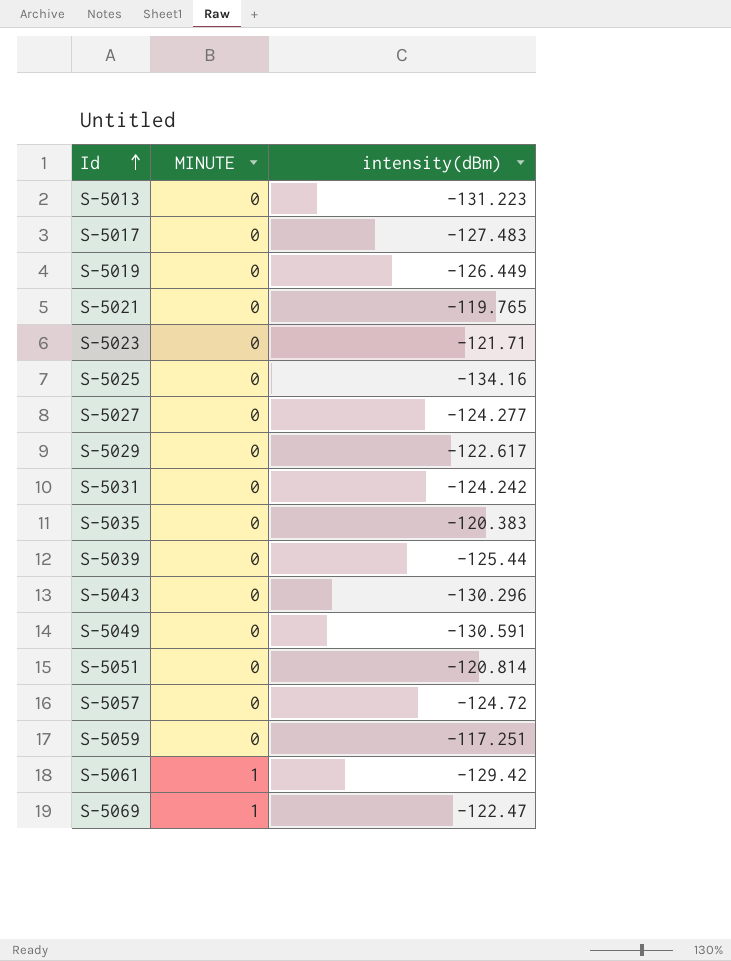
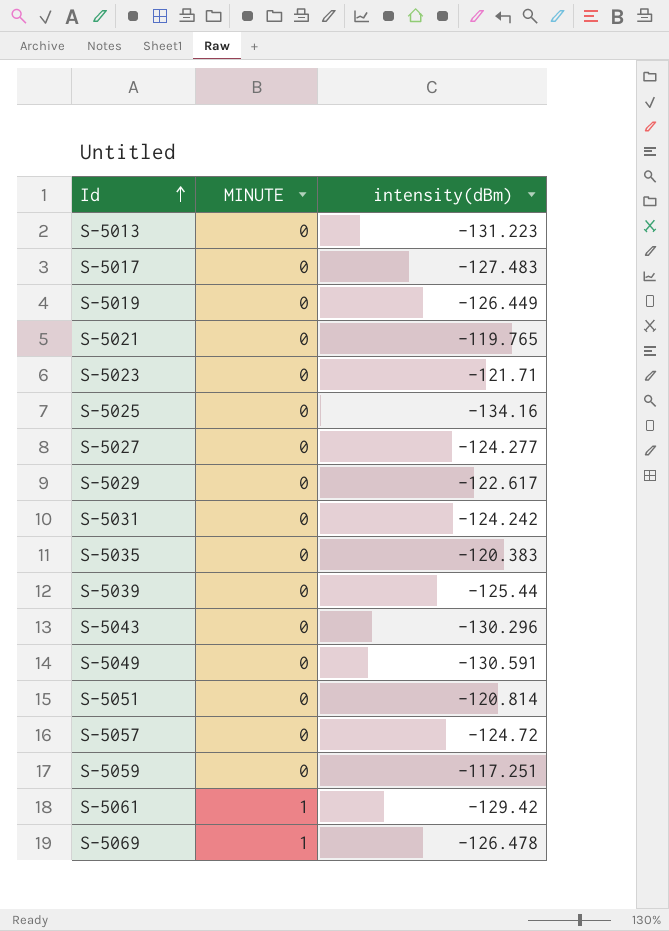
S-5069 | intensity(dBm): -122.47 -> -126.478

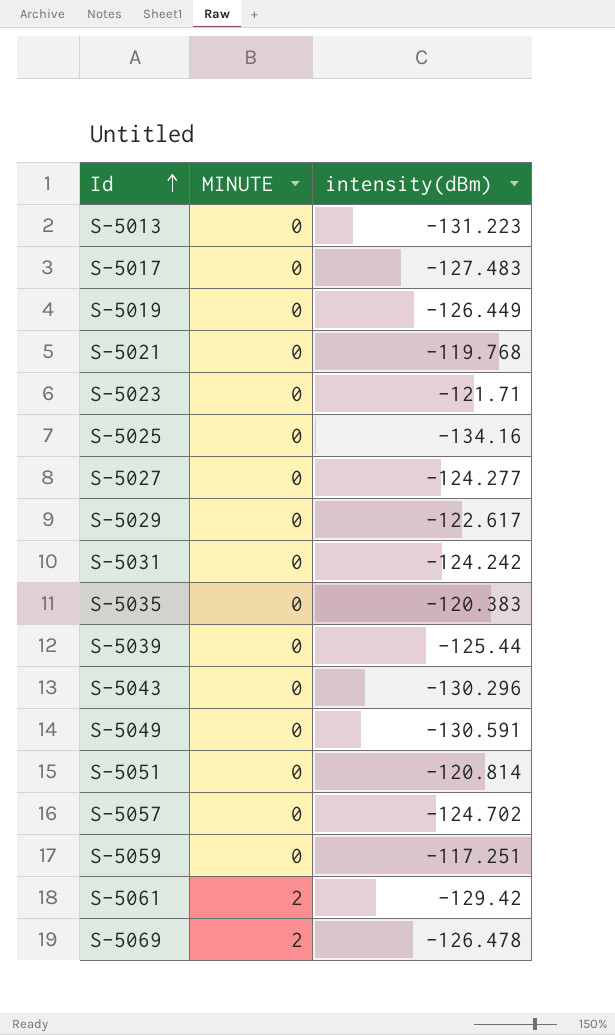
S-5021 | intensity(dBm): -119.765 -> -119.768
S-5057 | intensity(dBm): -124.72 -> -124.702
S-5061 | MINUTE: 1 -> 2
S-5069 | MINUTE: 1 -> 2

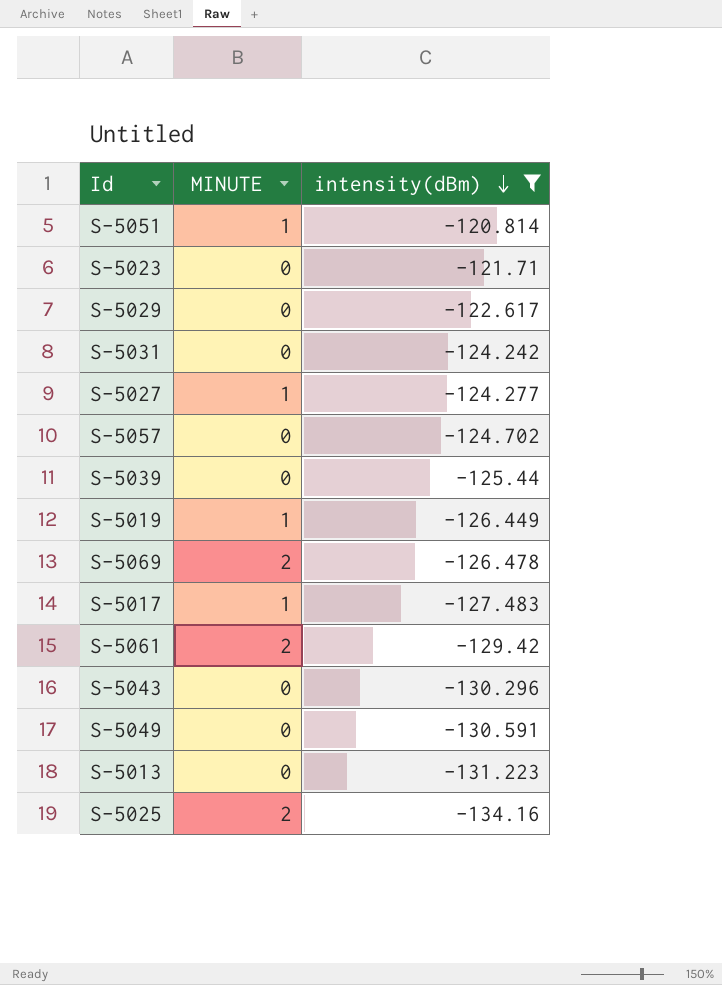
filter: none -> intensity(dBm) <= -120.814
row order: Id ascending -> intensity(dBm) descending
S-5051 | MINUTE: 0 -> 1
S-5027 | MINUTE: 0 -> 1
S-5019 | MINUTE: 0 -> 1
S-5017 | MINUTE: 0 -> 1
S-5025 | MINUTE: 0 -> 2

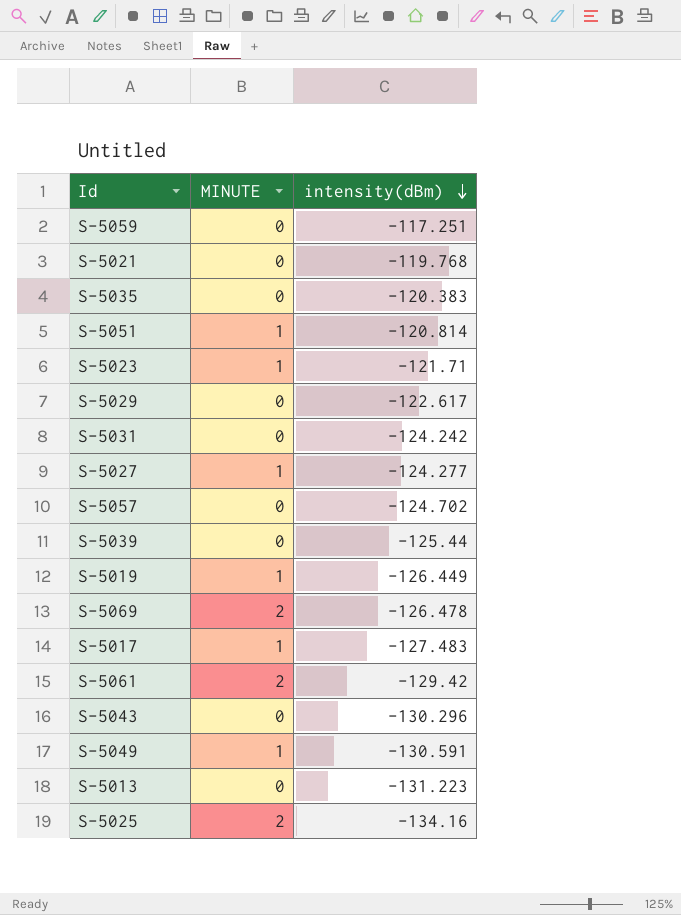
filter: intensity(dBm) <= -120.814 -> none
S-5023 | MINUTE: 0 -> 1
S-5049 | MINUTE: 0 -> 1

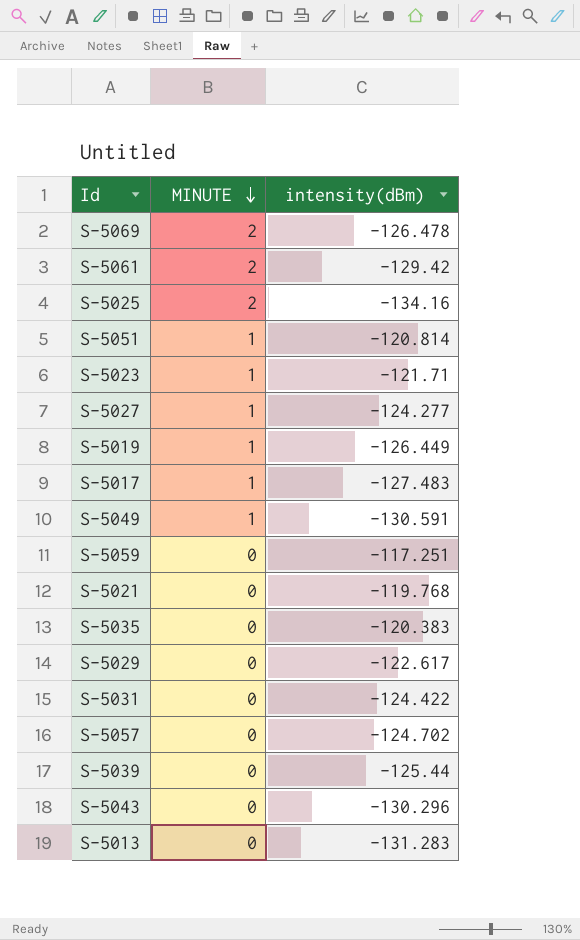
row order: intensity(dBm) descending -> MINUTE descending
S-5031 | intensity(dBm): -124.242 -> -124.422
S-5013 | intensity(dBm): -131.223 -> -131.283

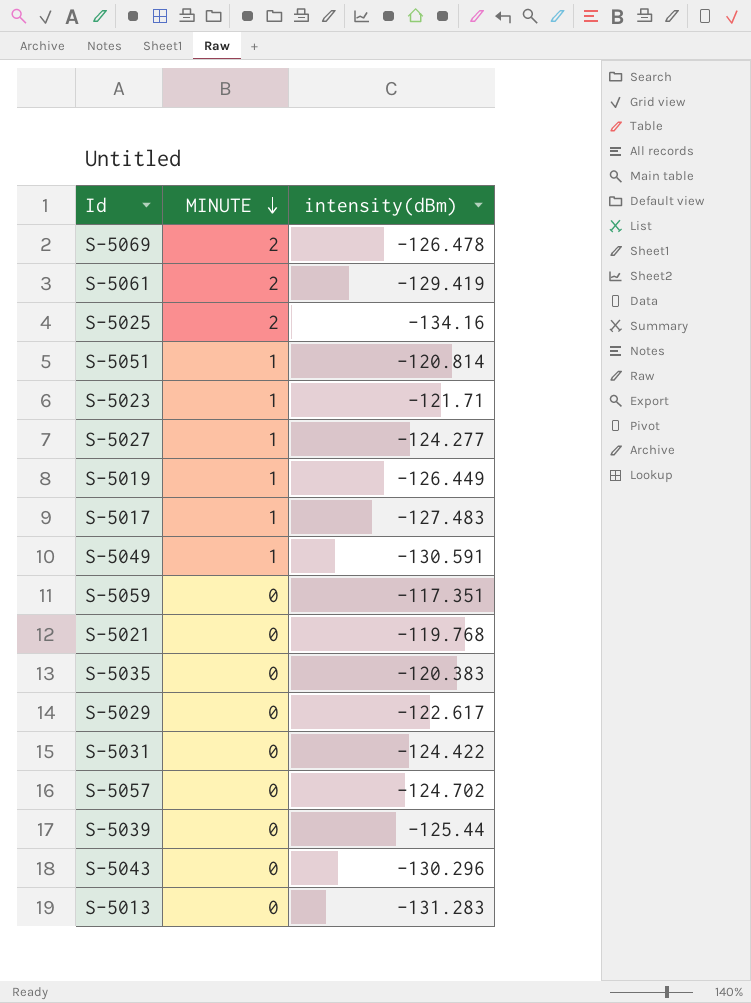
S-5061 | intensity(dBm): -129.42 -> -129.419
S-5059 | intensity(dBm): -117.251 -> -117.351

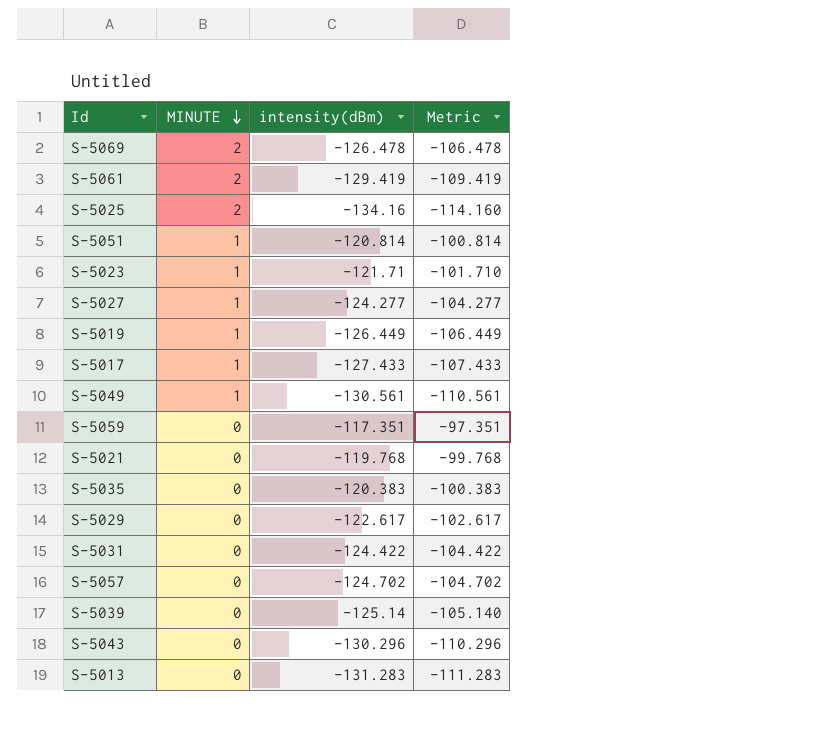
column Metric | formula: none -> [intensity(dBm)] + 20
S-5017 | intensity(dBm): -127.483 -> -127.433
S-5049 | intensity(dBm): -130.591 -> -130.561
S-5039 | intensity(dBm): -125.44 -> -125.14

